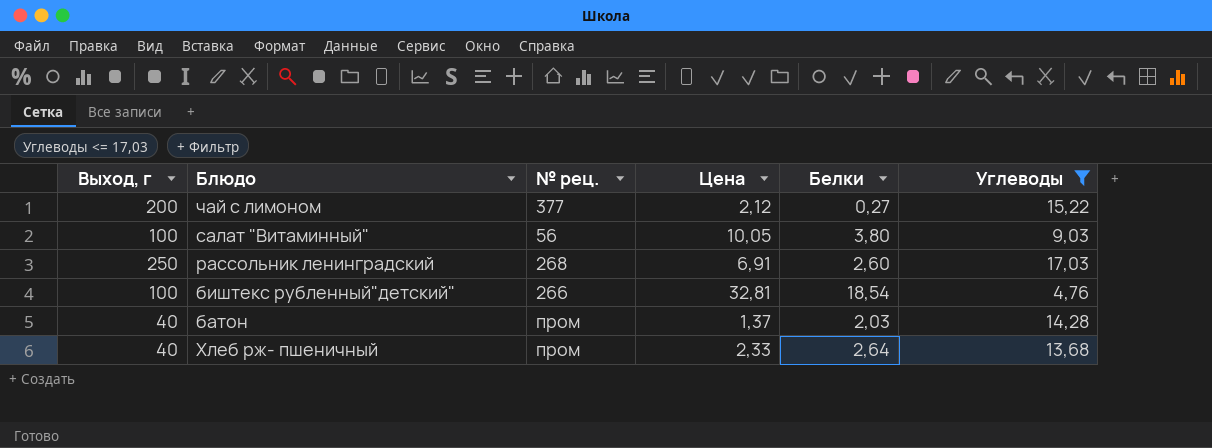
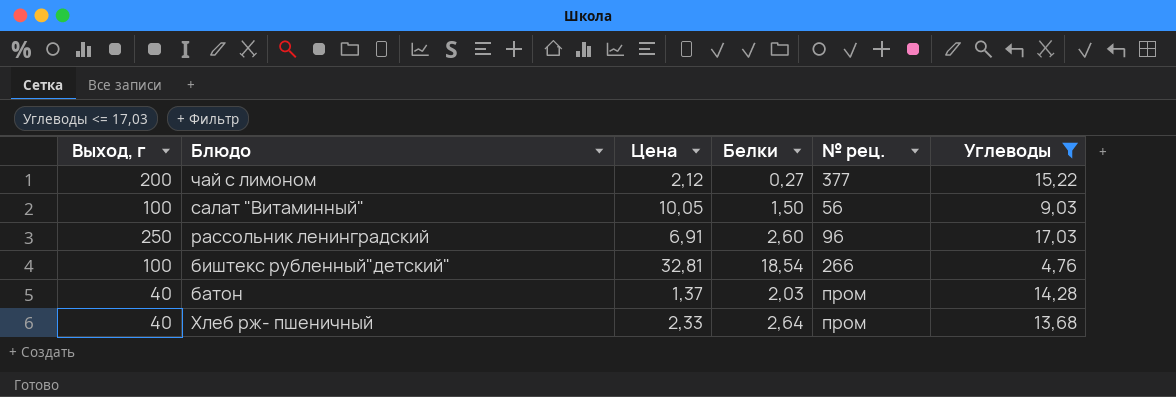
column № рец. | position: 3 -> 5
салат "Витаминный" | Белки: 3,80 -> 1,50
рассольник ленинградский | № рец.: 268 -> 96

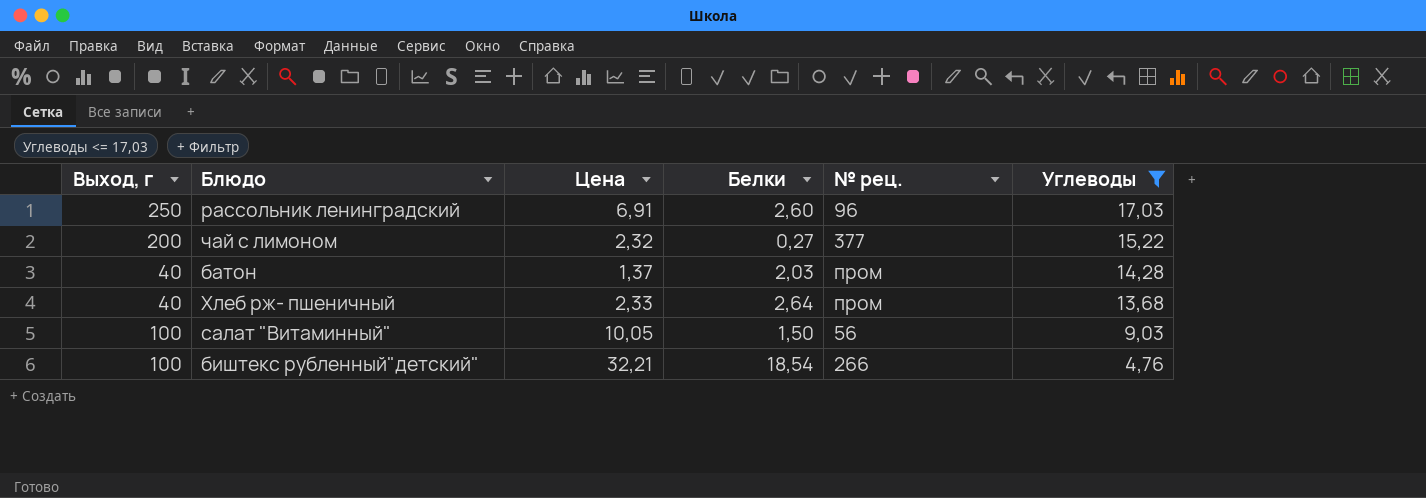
row order: none -> Углеводы descending
чай с лимоном | Цена: 2,12 -> 2,32
биштекс рубленный"детский" | Цена: 32,81 -> 32,21

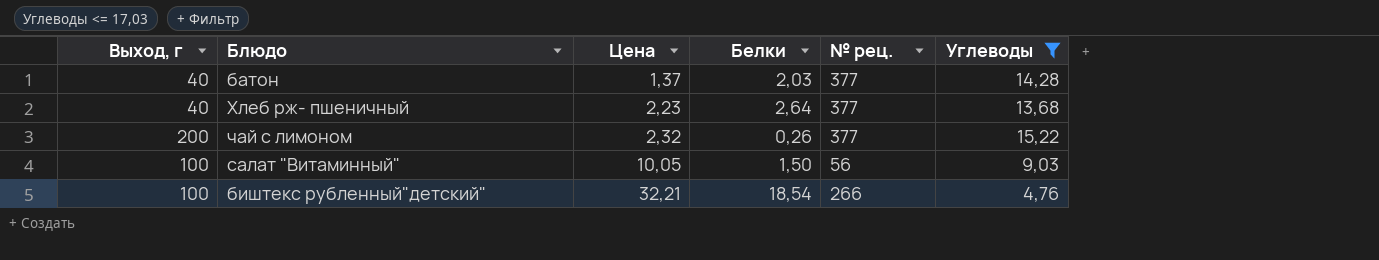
row order: Углеводы descending -> Цена ascending
row рассольник ленинградский: 250 | 6,91 | 2,60 | 96 | 17,03 -> none
батон | № рец.: пром -> 377
Хлеб рж- пшеничный | Цена: 2,33 -> 2,23
Хлеб рж- пшеничный | № рец.: пром -> 377
чай с лимоном | Белки: 0,27 -> 0,26

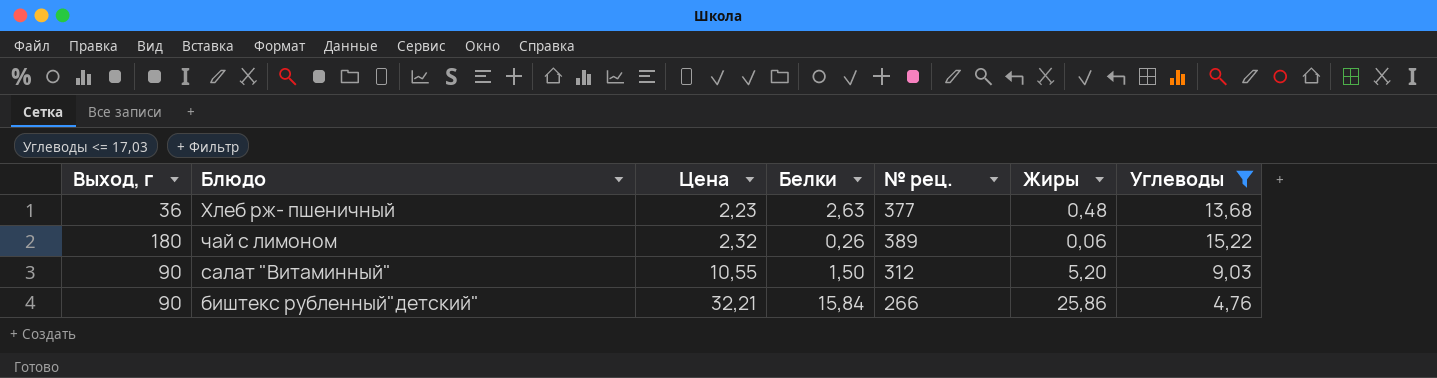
column Жиры | position: none -> 6
row батон: 40 | 1,37 | 2,03 | 377 | 14,28 -> none
Хлеб рж- пшеничный | Выход, г: 40 -> 36
Хлеб рж- пшеничный | Белки: 2,64 -> 2,63
чай с лимоном | Выход, г: 200 -> 180
чай с лимоном | № рец.: 377 -> 389
салат "Витаминный" | Выход, г: 100 -> 90
салат "Витаминный" | Цена: 10,05 -> 10,55
салат "Витаминный" | № рец.: 56 -> 312
биштекс рубленный"детский" | Выход, г: 100 -> 90
биштекс рубленный"детский" | Белки: 18,54 -> 15,84

